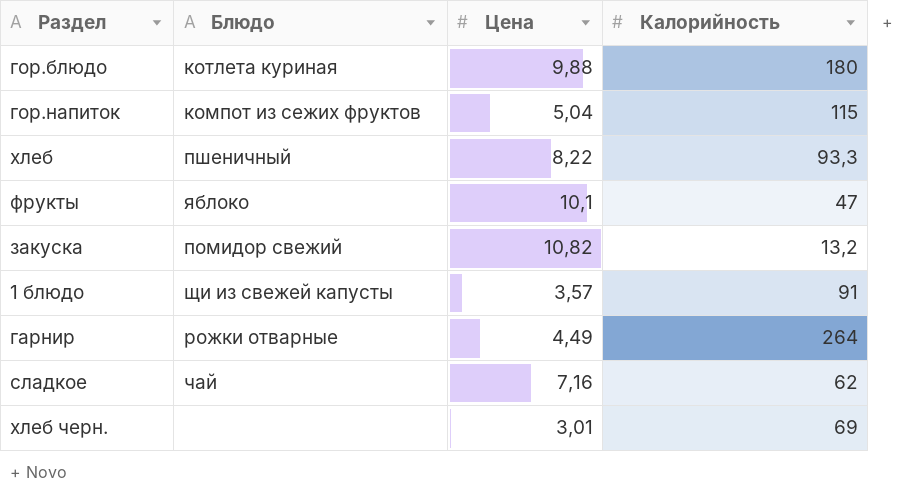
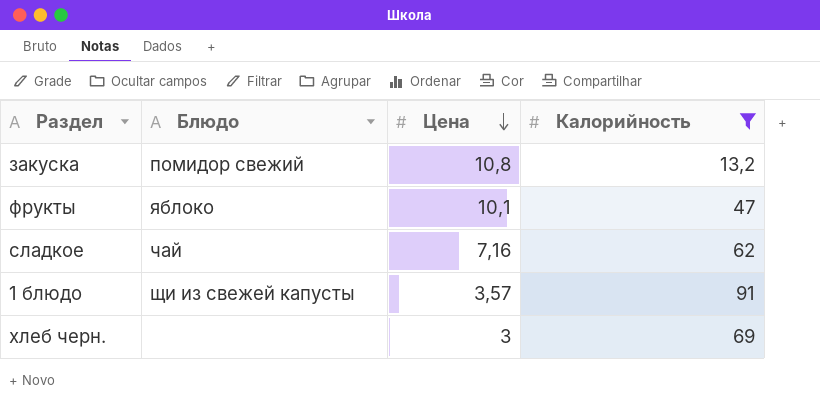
filter: none -> Калорийность <= 91
row order: none -> Цена descending
закуска | Цена: 10,82 -> 10,8
хлеб черн. | Цена: 3,01 -> 3

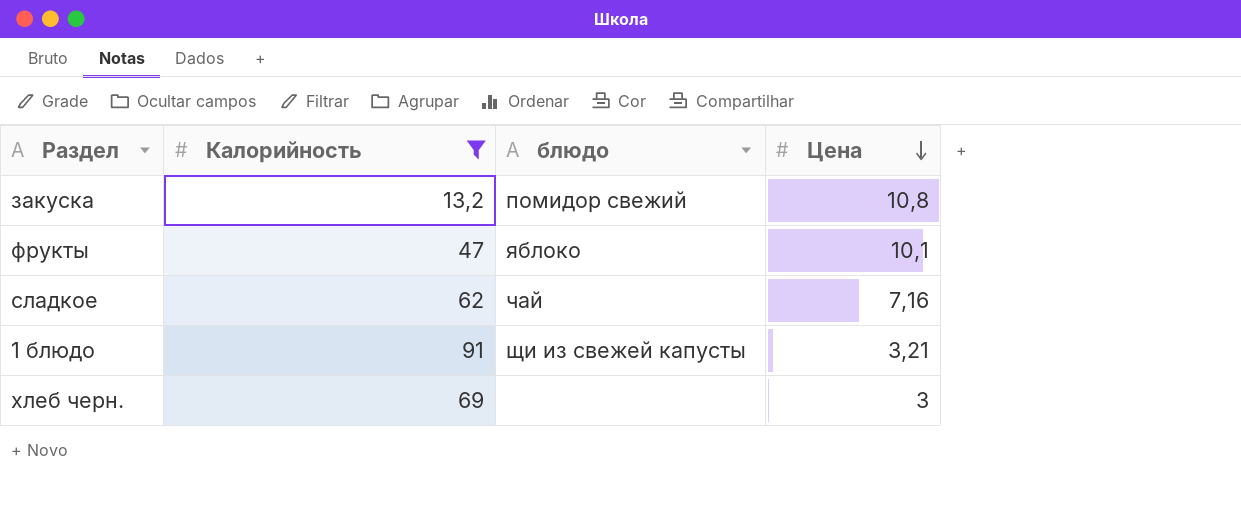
column Калорийность | position: 4 -> 2
column name: Блюдо -> блюдо
1 блюдо | Цена: 3,57 -> 3,21

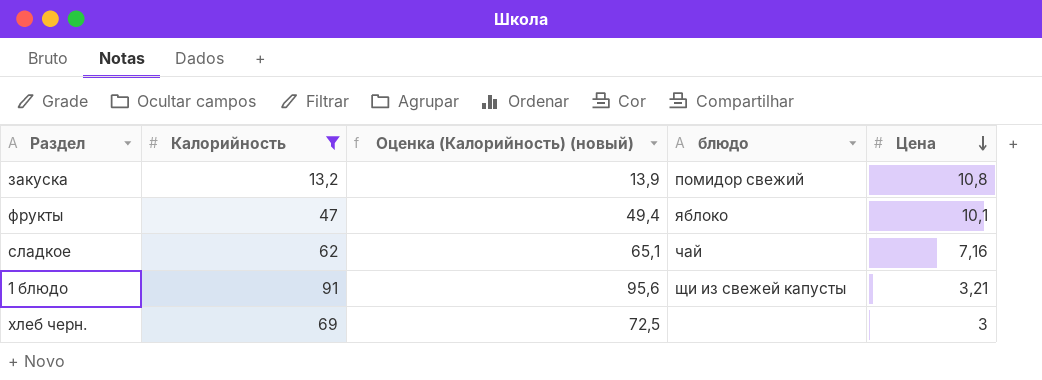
column Оценка (Калорийность) (новый) | formula: none -> [Калорийность] * 1,05

